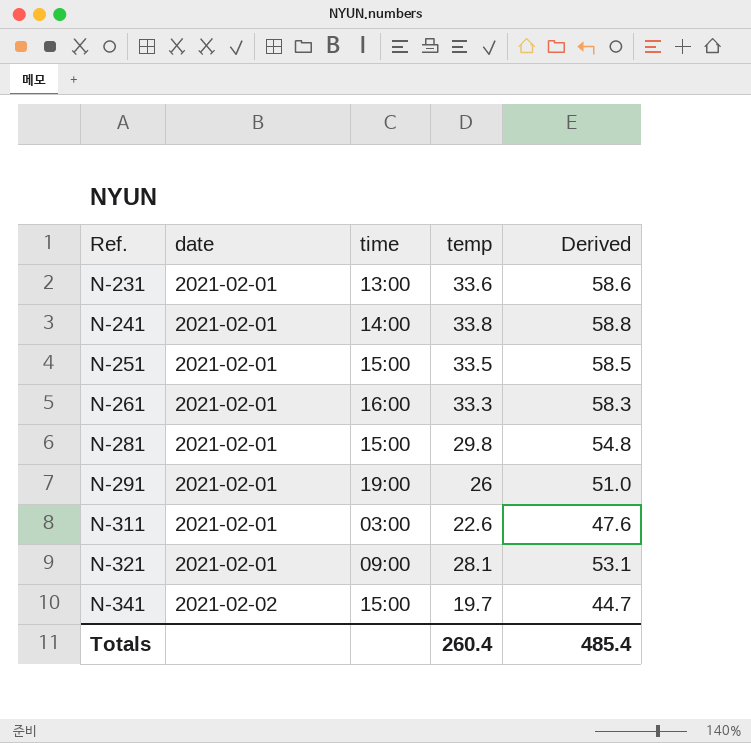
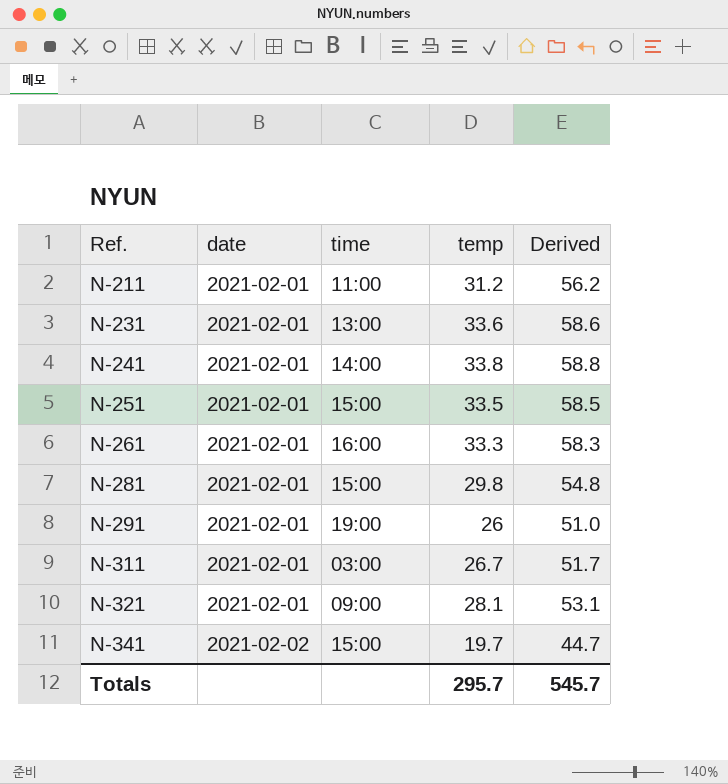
row N-211: none -> 2021-02-01 | 11:00 | 31.2 | 56.2
N-311 | temp: 22.6 -> 26.7
N-311 | Derived: 47.6 -> 51.7
Totals | temp: 260.4 -> 295.7
Totals | Derived: 485.4 -> 545.7

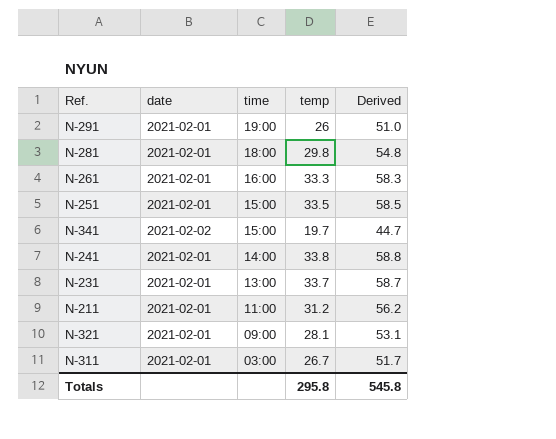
row order: Ref. ascending -> time descending
N-281 | time: 15:00 -> 18:00
N-231 | temp: 33.6 -> 33.7
N-231 | Derived: 58.6 -> 58.7
Totals | temp: 295.7 -> 295.8
Totals | Derived: 545.7 -> 545.8

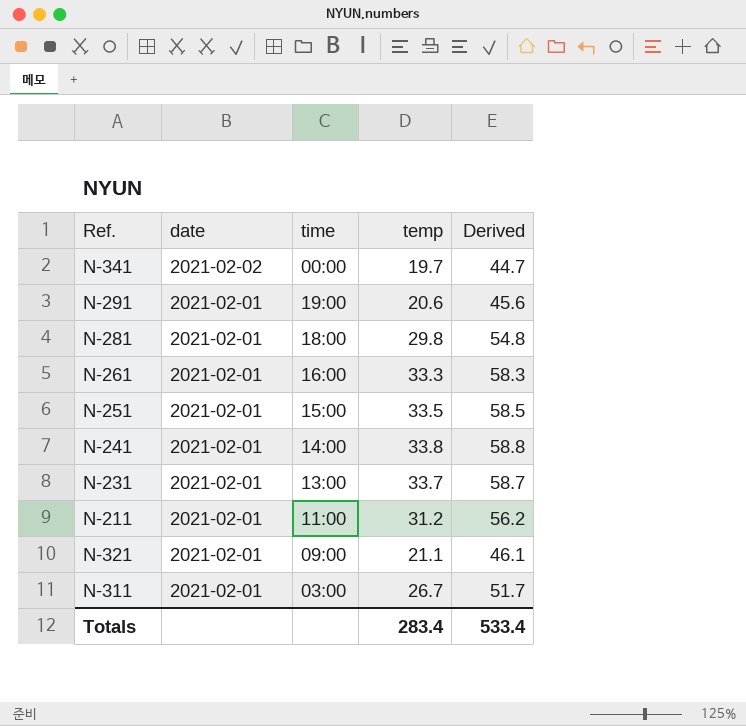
row order: time descending -> date descending
N-341 | time: 15:00 -> 00:00
N-291 | temp: 26 -> 20.6
N-291 | Derived: 51.0 -> 45.6
N-321 | temp: 28.1 -> 21.1
N-321 | Derived: 53.1 -> 46.1
Totals | temp: 295.8 -> 283.4
Totals | Derived: 545.8 -> 533.4

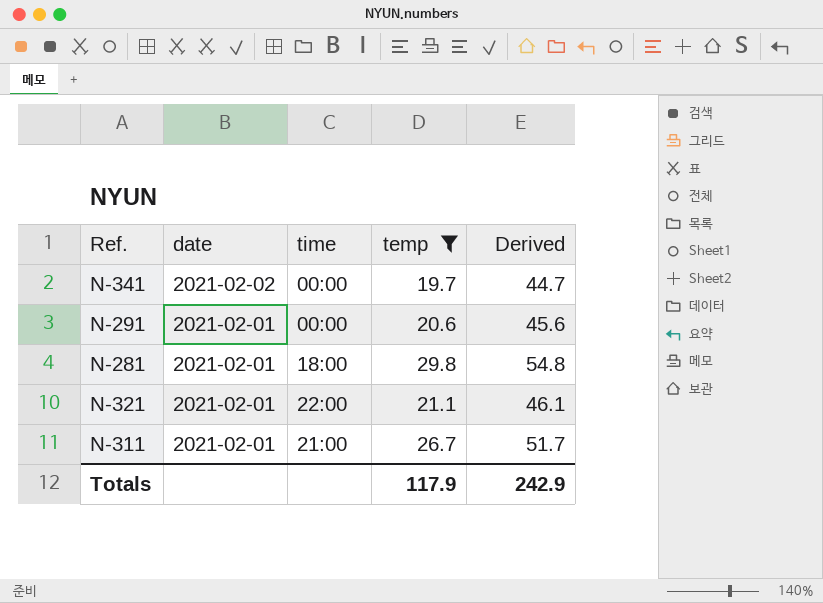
filter: none -> temp <= 29.8
N-291 | time: 19:00 -> 00:00
N-321 | time: 09:00 -> 22:00
N-311 | time: 03:00 -> 21:00
Totals | temp: 283.4 -> 117.9
Totals | Derived: 533.4 -> 242.9

